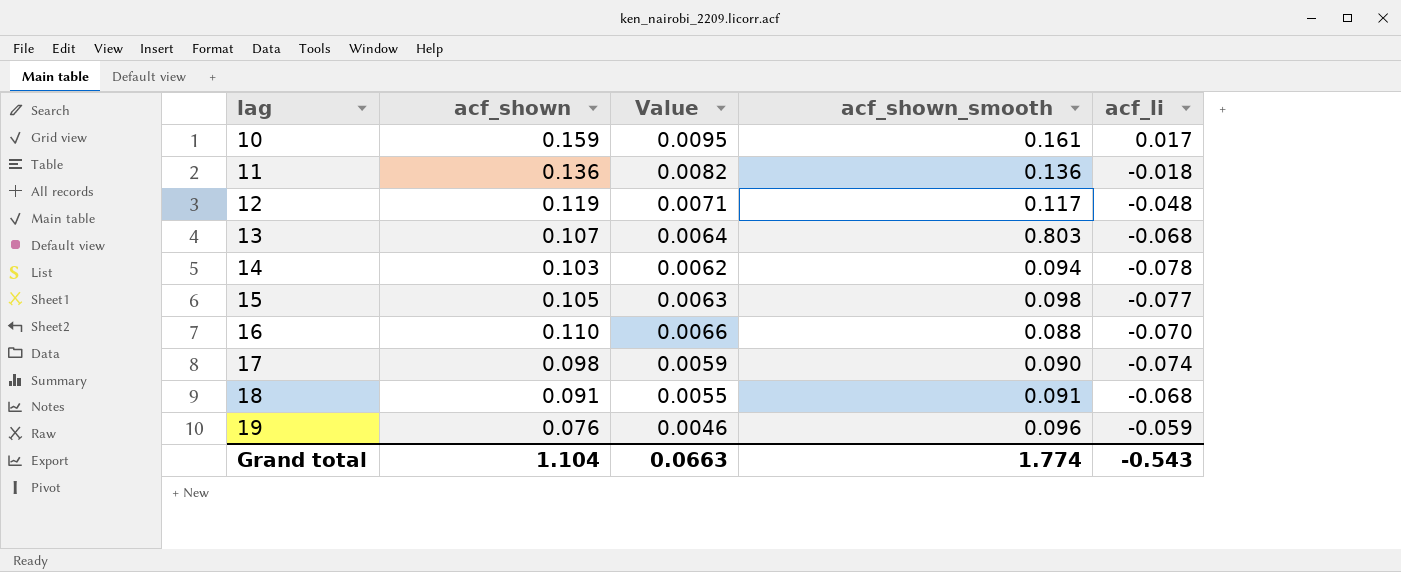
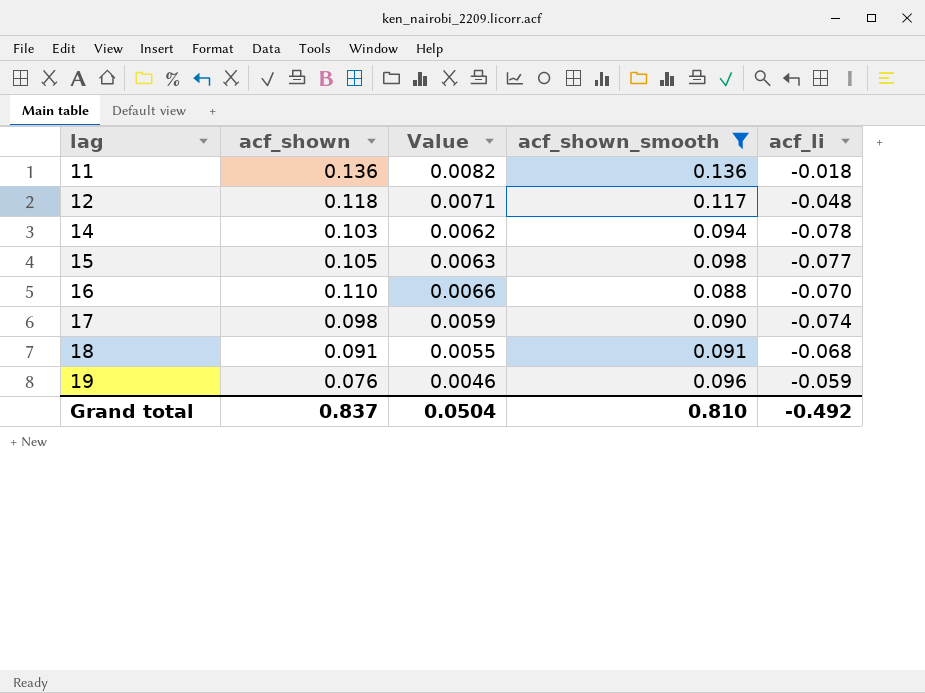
filter: none -> acf_shown_smooth <= 0.136
12 | acf_shown: 0.119 -> 0.118
Grand total | acf_shown: 1.104 -> 0.837
Grand total | Value: 0.0663 -> 0.0504
Grand total | acf_shown_smooth: 1.774 -> 0.810
Grand total | acf_li: -0.543 -> -0.492

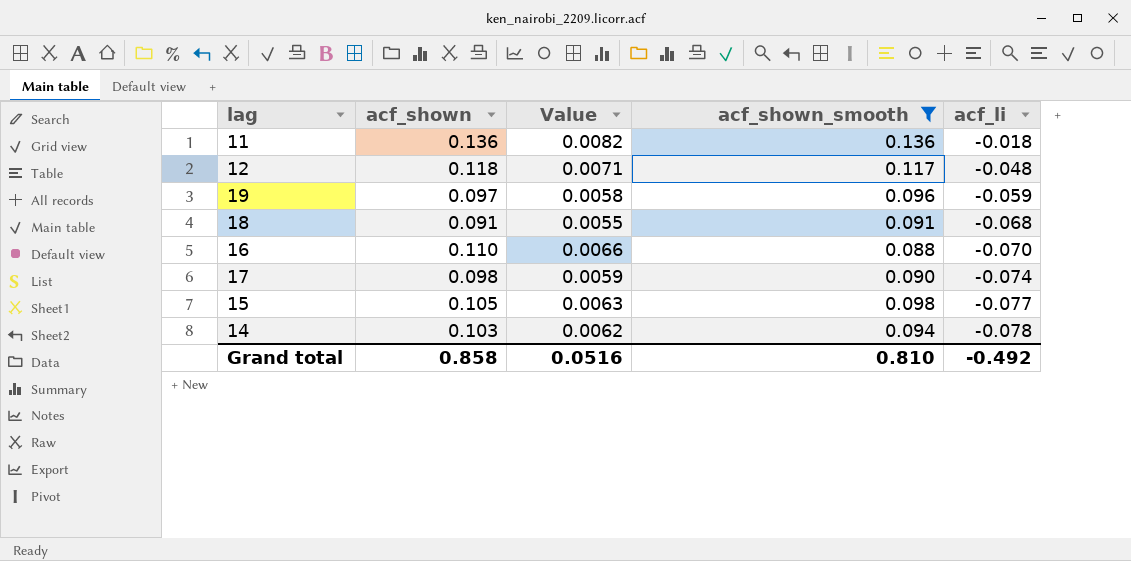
row order: lag ascending -> acf_li descending
19 | acf_shown: 0.076 -> 0.097
19 | Value: 0.0046 -> 0.0058
Grand total | acf_shown: 0.837 -> 0.858
Grand total | Value: 0.0504 -> 0.0516

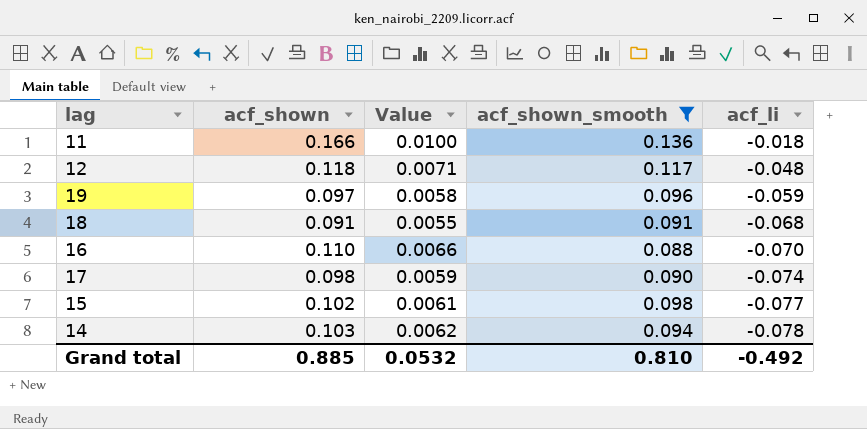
11 | acf_shown: 0.136 -> 0.166
11 | Value: 0.0082 -> 0.0100
15 | acf_shown: 0.105 -> 0.102
15 | Value: 0.0063 -> 0.0061
Grand total | acf_shown: 0.858 -> 0.885
Grand total | Value: 0.0516 -> 0.0532

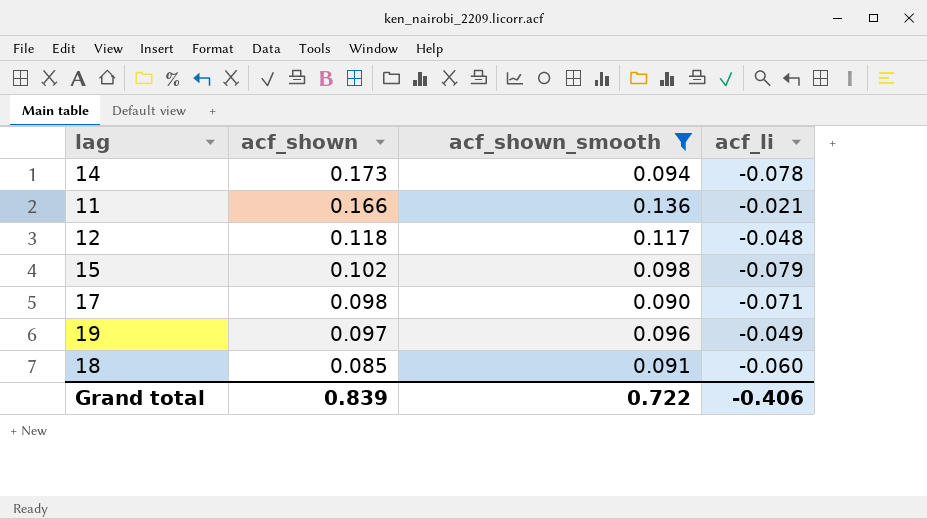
row order: acf_li descending -> acf_shown descending
column Value | formula: [acf_shown] * 0.06 -> none
row 16: 0.110 | 0.0066 | 0.088 | -0.070 -> none
14 | acf_shown: 0.103 -> 0.173
11 | acf_li: -0.018 -> -0.021
15 | acf_li: -0.077 -> -0.079
17 | acf_li: -0.074 -> -0.071
19 | acf_li: -0.059 -> -0.049
18 | acf_shown: 0.091 -> 0.085
18 | acf_li: -0.068 -> -0.060
Grand total | acf_shown: 0.885 -> 0.839
Grand total | acf_shown_smooth: 0.810 -> 0.722
Grand total | acf_li: -0.492 -> -0.406

